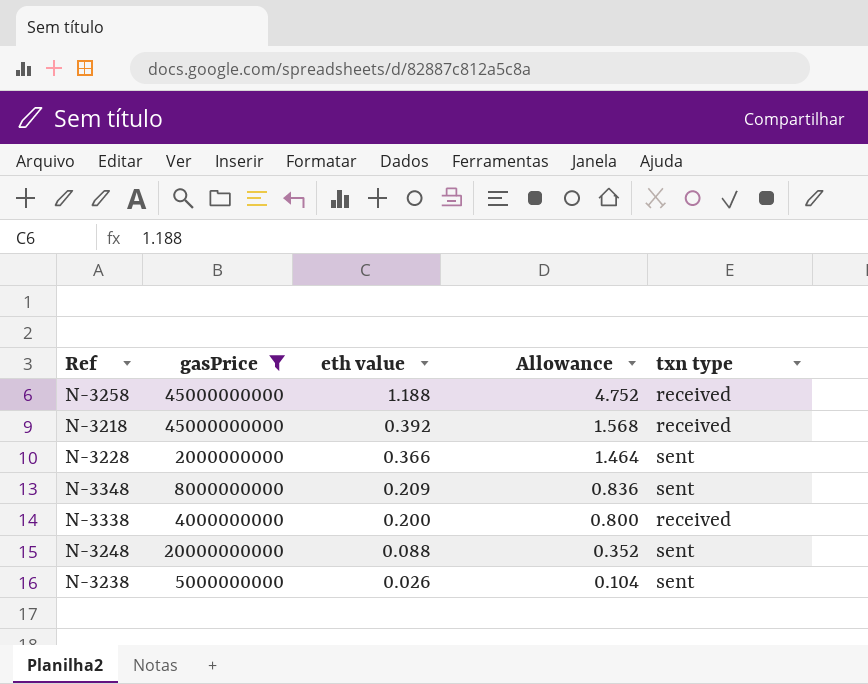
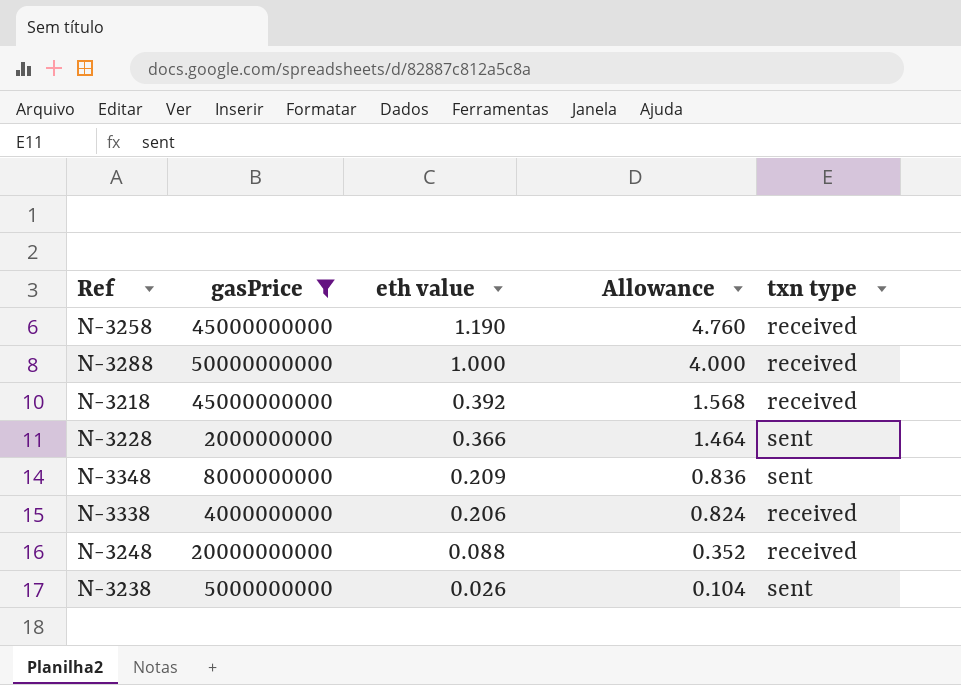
N-3258 | eth value: 1.188 -> 1.190
N-3258 | Allowance: 4.752 -> 4.760
row N-3288: none -> 50000000000 | 1.000 | 4.000 | received
N-3338 | eth value: 0.200 -> 0.206
N-3338 | Allowance: 0.800 -> 0.824
N-3248 | txn type: sent -> received

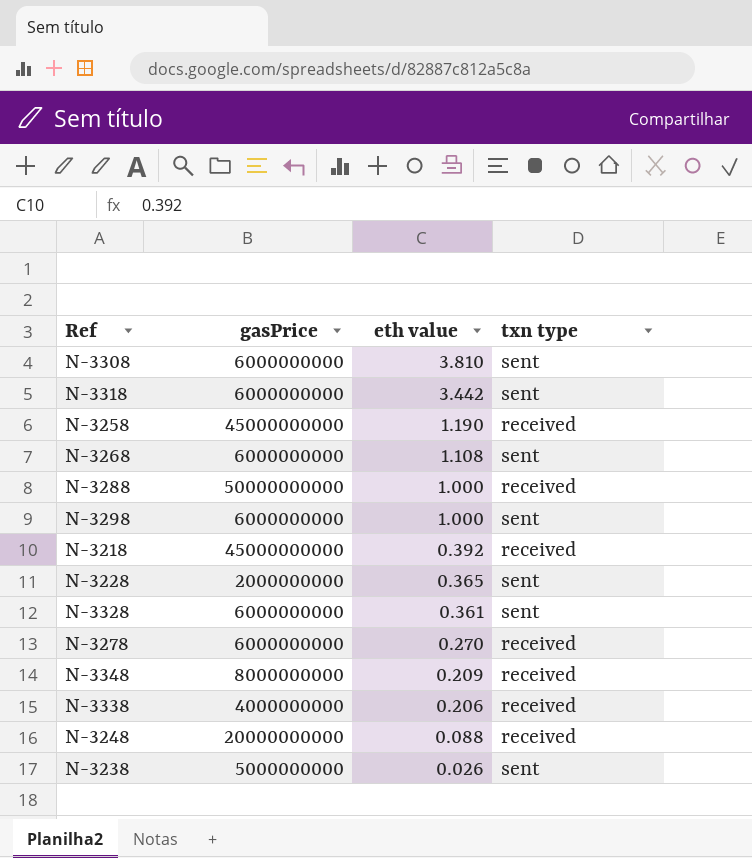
filter: gasPrice != 6000000000 -> none
column Allowance | formula: [eth value] * 4 -> none
N-3228 | eth value: 0.366 -> 0.365
N-3348 | txn type: sent -> received

